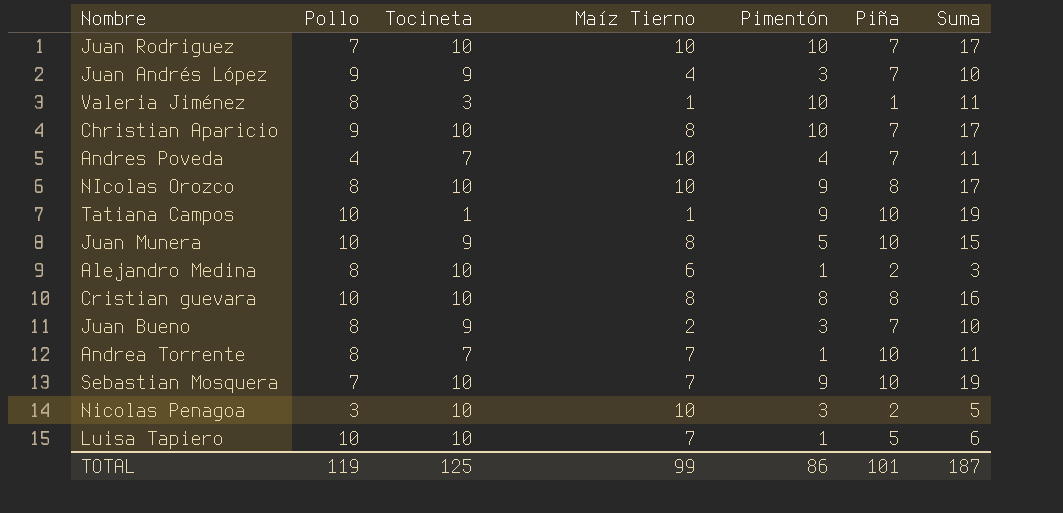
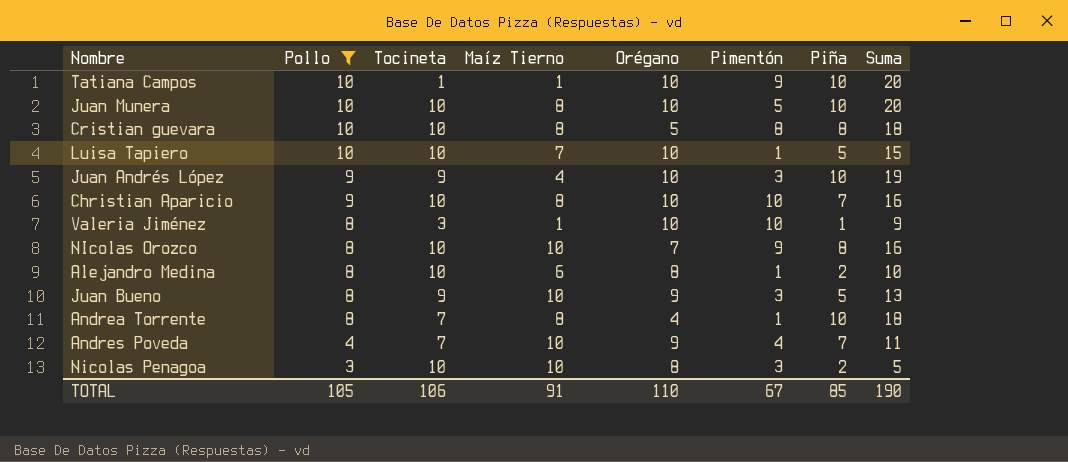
filter: none -> Pollo != 7
row order: none -> Pollo descending
column Orégano | position: none -> 5
column Suma | formula: [Pimentón] + [Piña] -> [Pollo] + [Piña]
Juan Munera | Tocineta: 9 -> 10
Juan Andrés López | Piña: 7 -> 10
Juan Bueno | Maíz Tierno: 2 -> 10
Juan Bueno | Piña: 7 -> 5
Andrea Torrente | Maíz Tierno: 7 -> 8
TOTAL | Pollo: 119 -> 105
TOTAL | Tocineta: 125 -> 106
TOTAL | Maíz Tierno: 99 -> 91
TOTAL | Pimentón: 86 -> 67
TOTAL | Piña: 101 -> 85
TOTAL | Suma: 187 -> 190

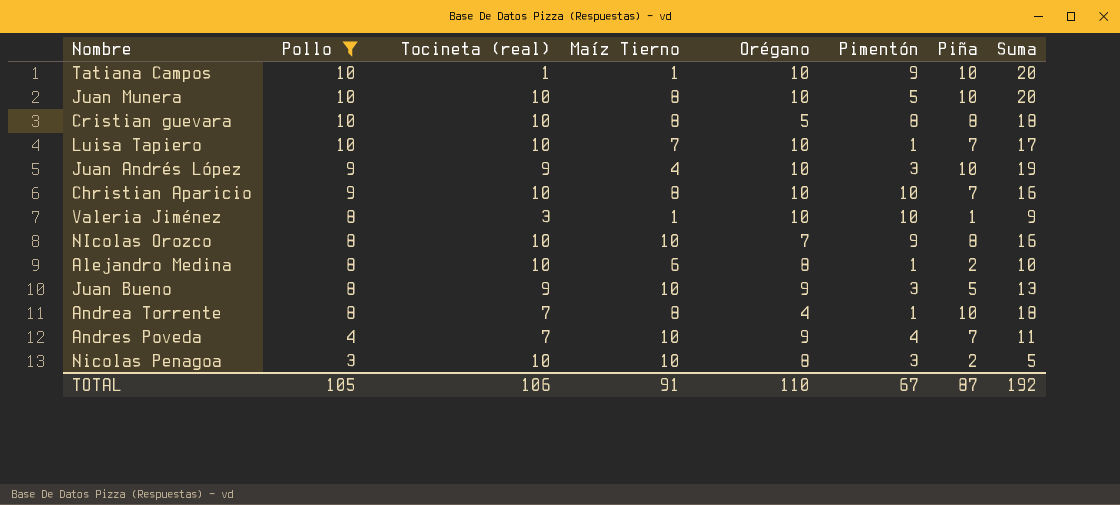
column name: Tocineta -> Tocineta (real)
Luisa Tapiero | Piña: 5 -> 7
Luisa Tapiero | Suma: 15 -> 17
TOTAL | Piña: 85 -> 87
TOTAL | Suma: 190 -> 192

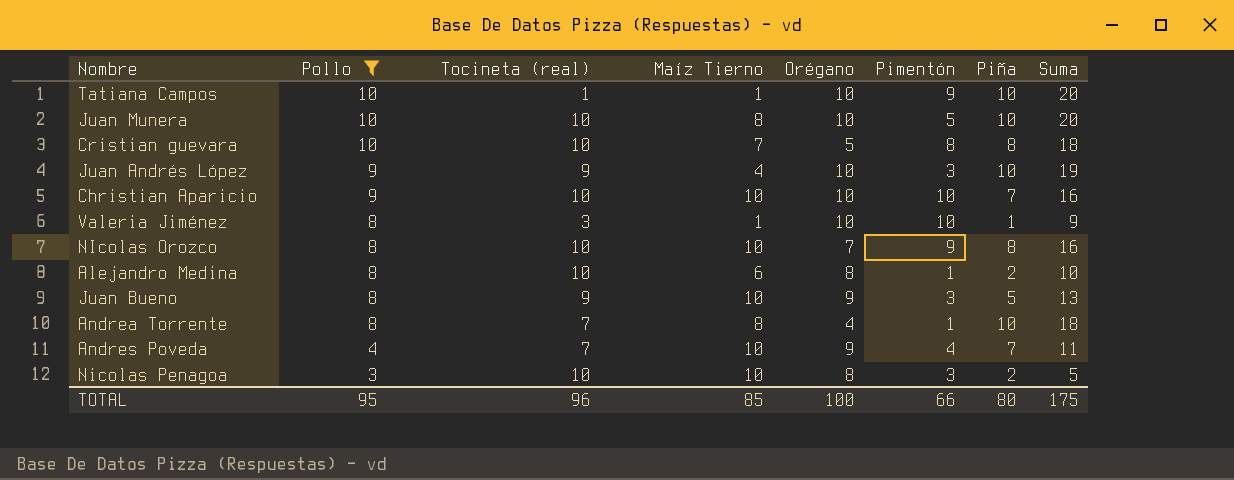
row Luisa Tapiero: 10 | 10 | 7 | 10 | 1 | 7 | 17 -> none
Cristian guevara | Maíz Tierno: 8 -> 7
Christian Aparicio | Maíz Tierno: 8 -> 10
TOTAL | Pollo: 105 -> 95
TOTAL | Tocineta (real): 106 -> 96
TOTAL | Maíz Tierno: 91 -> 85
TOTAL | Orégano: 110 -> 100
TOTAL | Pimentón: 67 -> 66
TOTAL | Piña: 87 -> 80
TOTAL | Suma: 192 -> 175

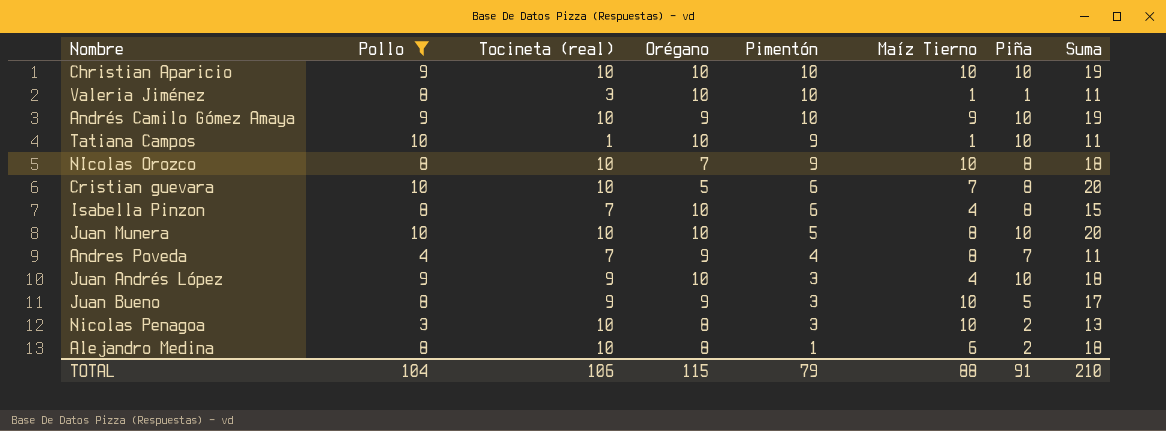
row order: Pollo descending -> Pimentón descending
column Maíz Tierno | position: 4 -> 6
column Suma | formula: [Pollo] + [Piña] -> [Pollo] + [Tocineta (real)]
row Andrea Torrente: 8 | 7 | 8 | 4 | 1 | 10 | 18 -> none
Christian Aparicio | Piña: 7 -> 10
row Andrés Camilo Gómez Amaya: none -> 9 | 10 | 9 | 10 | 9 | 10 | 19
Cristian guevara | Pimentón: 8 -> 6
row Isabella Pinzon: none -> 8 | 7 | 10 | 6 | 4 | 8 | 15
Andres Poveda | Maíz Tierno: 10 -> 8
TOTAL | Pollo: 95 -> 104
TOTAL | Tocineta (real): 96 -> 106
TOTAL | Orégano: 100 -> 115
TOTAL | Pimentón: 66 -> 79
TOTAL | Maíz Tierno: 85 -> 88
TOTAL | Piña: 80 -> 91
TOTAL | Suma: 175 -> 210

